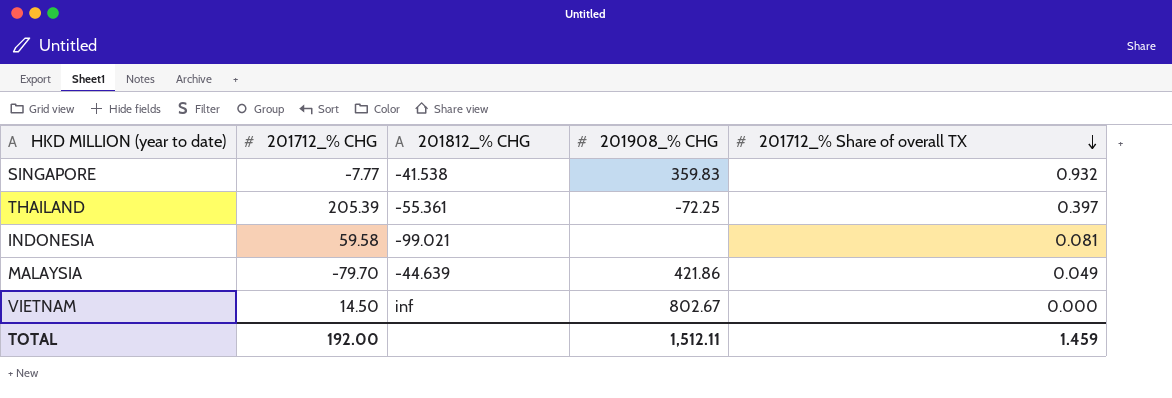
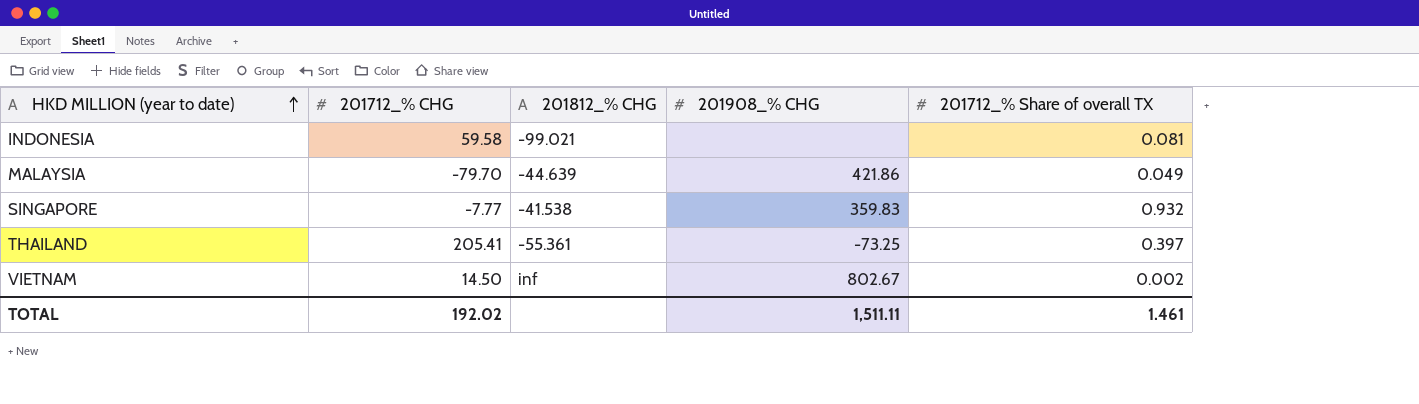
row order: 201712_% Share of overall TX descending -> HKD MILLION (year to date) ascending
THAILAND | 201712_% CHG: 205.39 -> 205.41
THAILAND | 201908_% CHG: -72.25 -> -73.25
VIETNAM | 201712_% Share of overall TX: 0.000 -> 0.002
TOTAL | 201712_% CHG: 192.00 -> 192.02
TOTAL | 201908_% CHG: 1,512.11 -> 1,511.11
TOTAL | 201712_% Share of overall TX: 1.459 -> 1.461

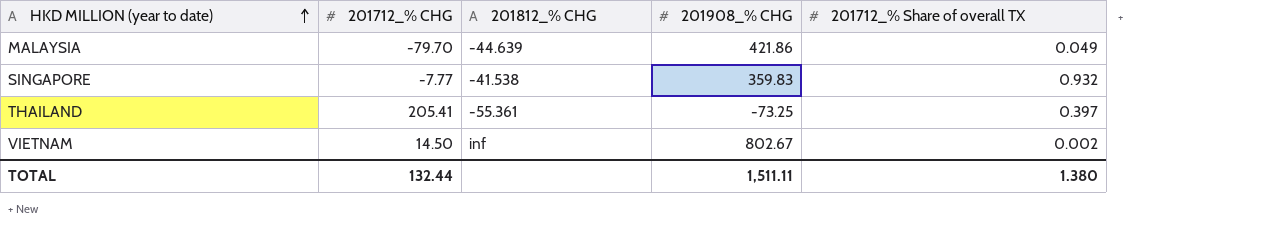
row INDONESIA: 59.58 | -99.021 | none | 0.081 -> none
TOTAL | 201712_% CHG: 192.02 -> 132.44
TOTAL | 201712_% Share of overall TX: 1.461 -> 1.380

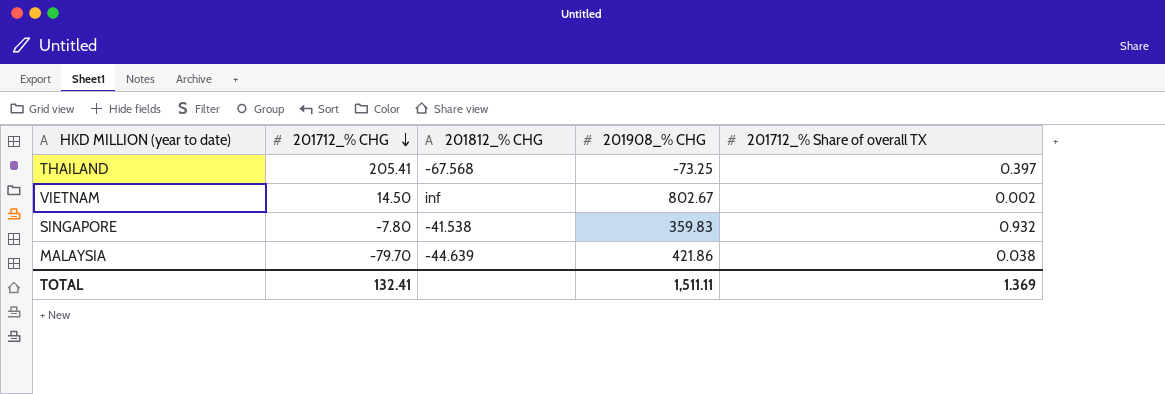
row order: HKD MILLION (year to date) ascending -> 201712_% CHG descending
THAILAND | 201812_% CHG: -55.361 -> -67.568
SINGAPORE | 201712_% CHG: -7.77 -> -7.80
MALAYSIA | 201712_% Share of overall TX: 0.049 -> 0.038
TOTAL | 201712_% CHG: 132.44 -> 132.41
TOTAL | 201712_% Share of overall TX: 1.380 -> 1.369

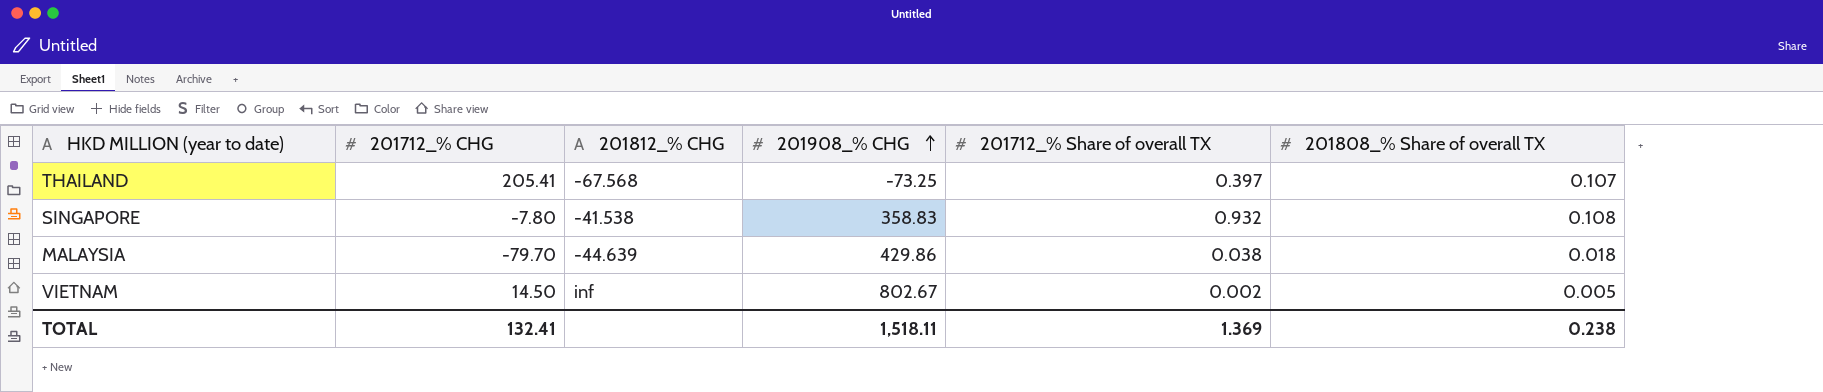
row order: 201712_% CHG descending -> 201908_% CHG ascending
column 201808_% Share of overall TX | position: none -> 6
SINGAPORE | 201908_% CHG: 359.83 -> 358.83
MALAYSIA | 201908_% CHG: 421.86 -> 429.86
TOTAL | 201908_% CHG: 1,511.11 -> 1,518.11

